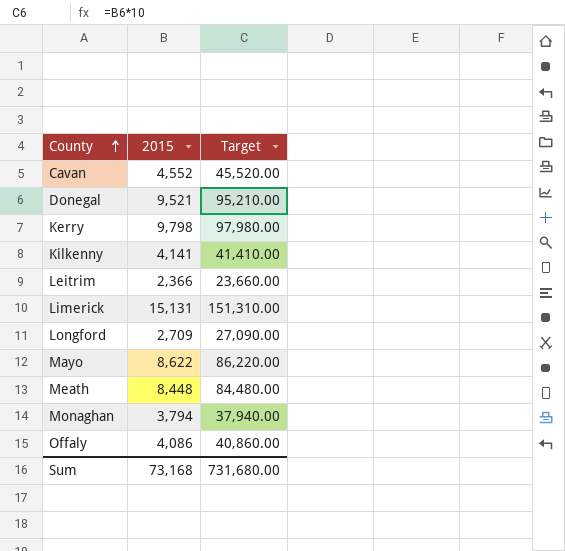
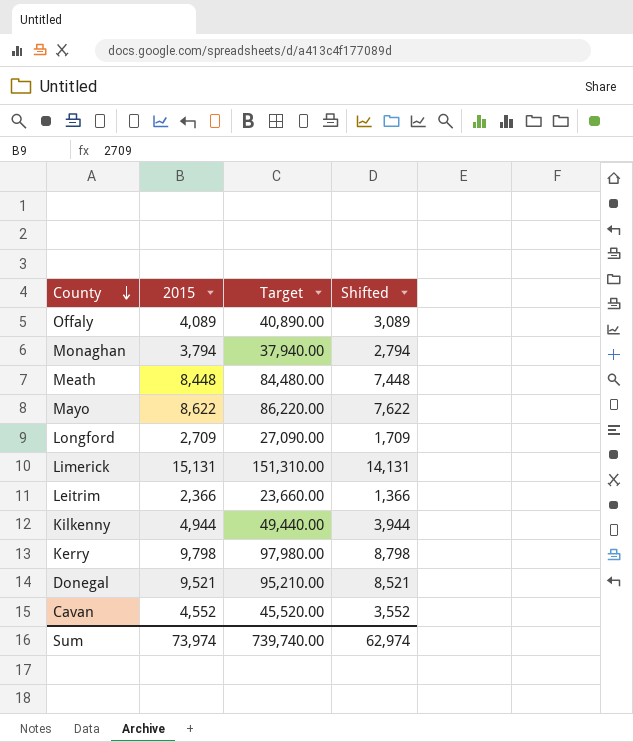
row order: County ascending -> County descending
column Shifted | formula: none -> [2015] - 1000
Offaly | 2015: 4,086 -> 4,089
Offaly | Target: 40,860.00 -> 40,890.00
Kilkenny | 2015: 4,141 -> 4,944
Kilkenny | Target: 41,410.00 -> 49,440.00
Sum | 2015: 73,168 -> 73,974
Sum | Target: 731,680.00 -> 739,740.00

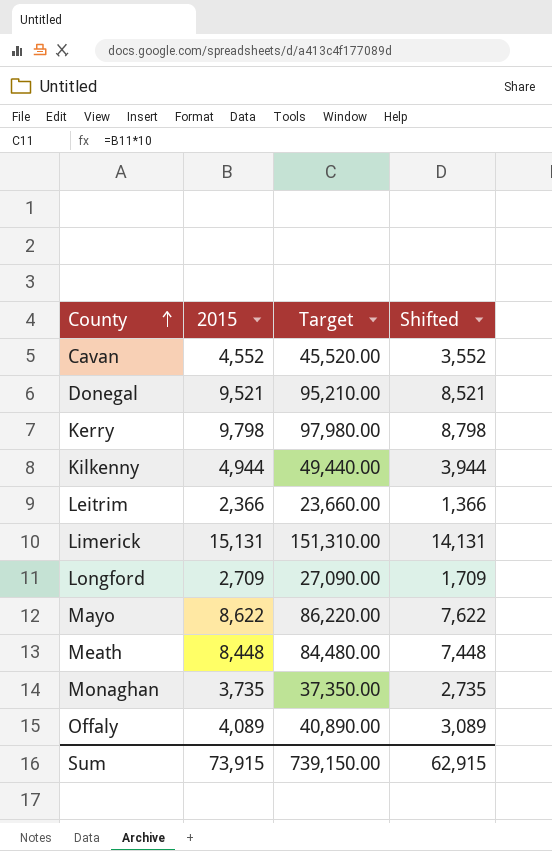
row order: County descending -> County ascending
Monaghan | 2015: 3,794 -> 3,735
Monaghan | Target: 37,940.00 -> 37,350.00
Monaghan | Shifted: 2,794 -> 2,735
Sum | 2015: 73,974 -> 73,915
Sum | Target: 739,740.00 -> 739,150.00
Sum | Shifted: 62,974 -> 62,915

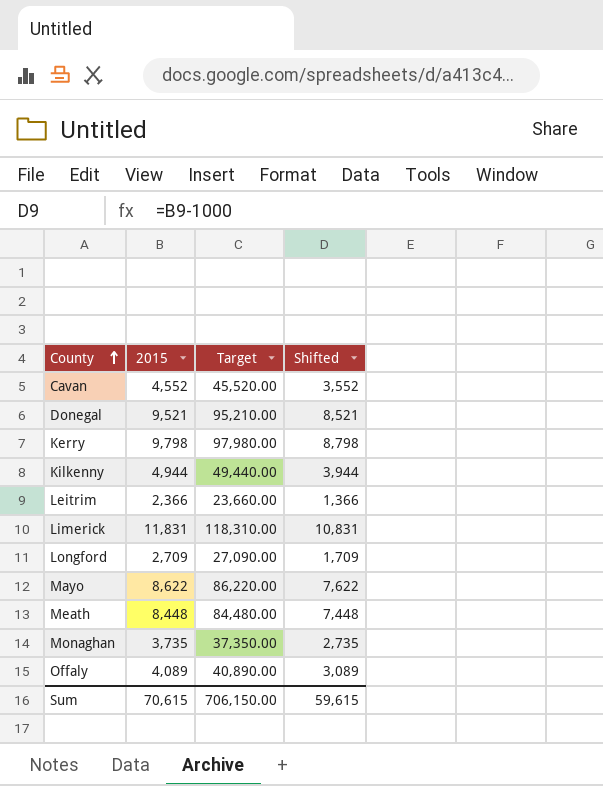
Limerick | 2015: 15,131 -> 11,831
Limerick | Target: 151,310.00 -> 118,310.00
Limerick | Shifted: 14,131 -> 10,831
Sum | 2015: 73,915 -> 70,615
Sum | Target: 739,150.00 -> 706,150.00
Sum | Shifted: 62,915 -> 59,615

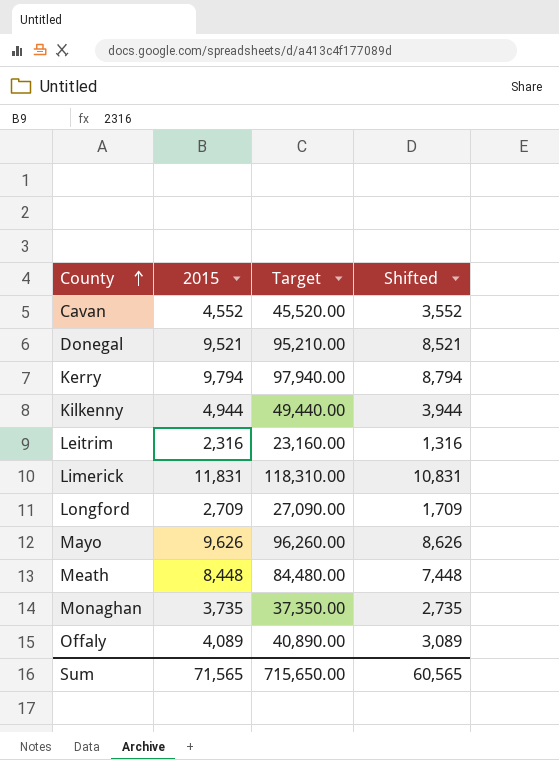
Kerry | 2015: 9,798 -> 9,794
Kerry | Target: 97,980.00 -> 97,940.00
Kerry | Shifted: 8,798 -> 8,794
Leitrim | 2015: 2,366 -> 2,316
Leitrim | Target: 23,660.00 -> 23,160.00
Leitrim | Shifted: 1,366 -> 1,316
Mayo | 2015: 8,622 -> 9,626
Mayo | Target: 86,220.00 -> 96,260.00
Mayo | Shifted: 7,622 -> 8,626
Sum | 2015: 70,615 -> 71,565
Sum | Target: 706,150.00 -> 715,650.00
Sum | Shifted: 59,615 -> 60,565

